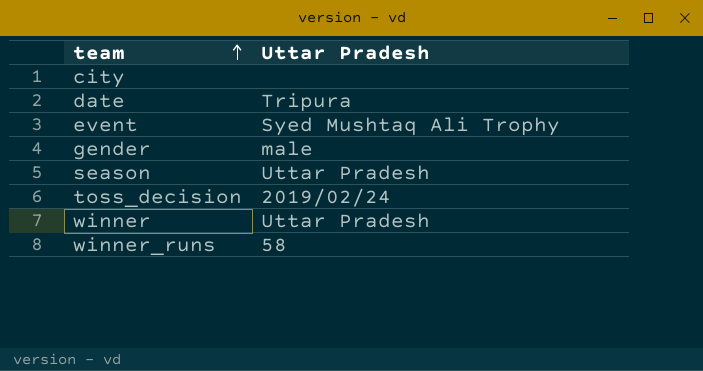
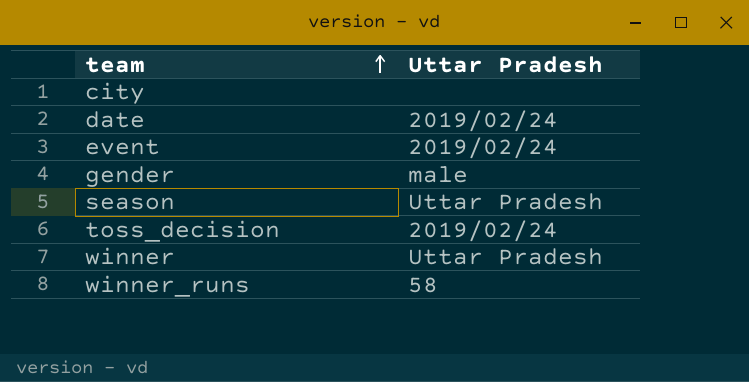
date | Uttar Pradesh: Tripura -> 2019/02/24
event | Uttar Pradesh: Syed Mushtaq Ali Trophy -> 2019/02/24

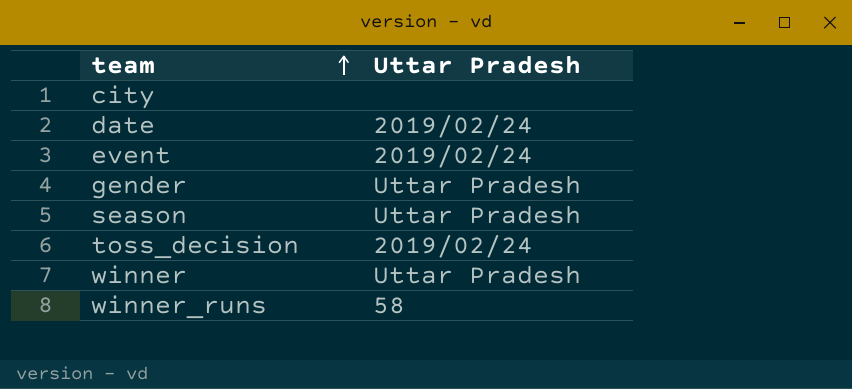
gender | Uttar Pradesh: male -> Uttar Pradesh

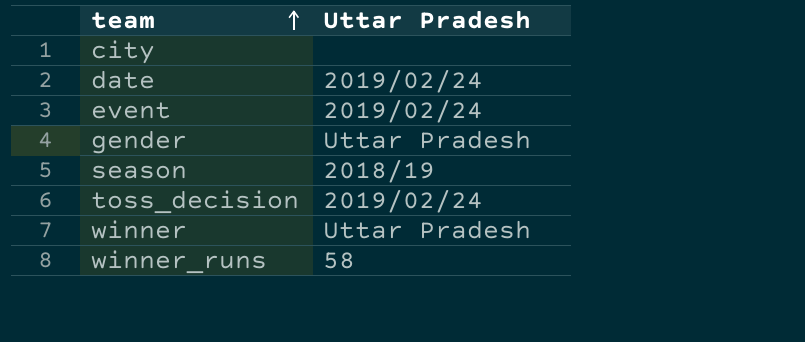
season | Uttar Pradesh: Uttar Pradesh -> 2018/19

